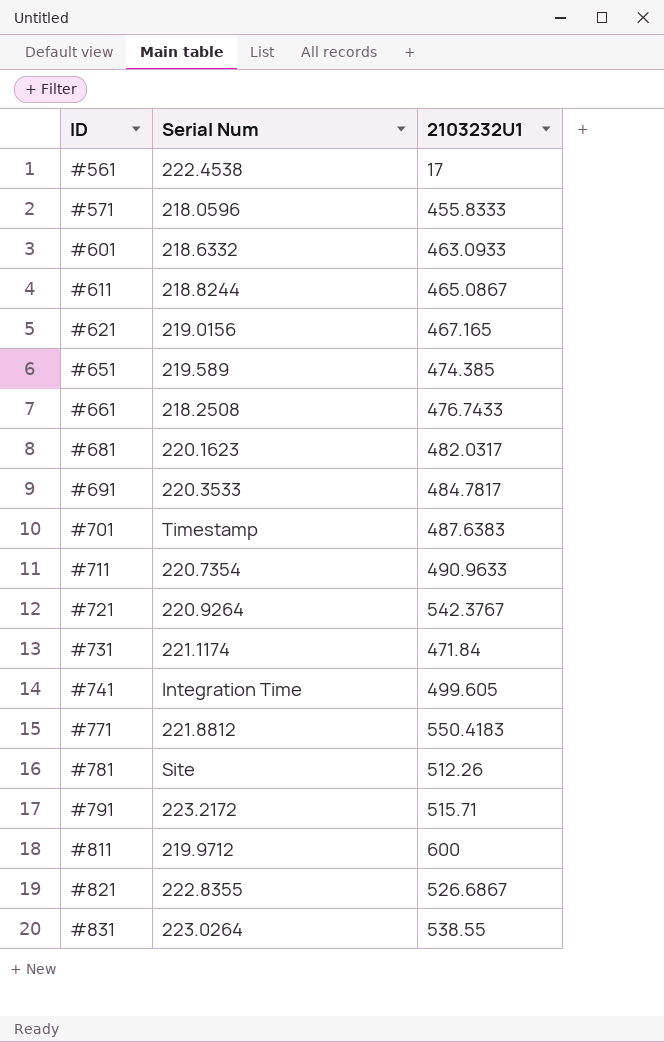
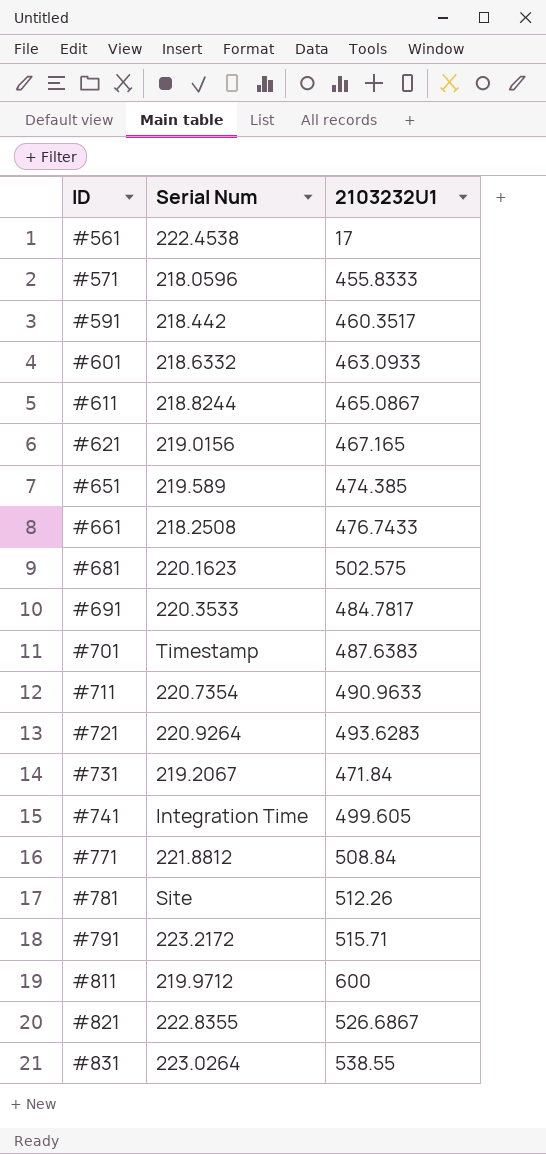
row #591: none -> 218.442 | 460.3517
#681 | 2103232U1: 482.0317 -> 502.575
#721 | 2103232U1: 542.3767 -> 493.6283
#731 | Serial Num: 221.1174 -> 219.2067
#771 | 2103232U1: 550.4183 -> 508.84

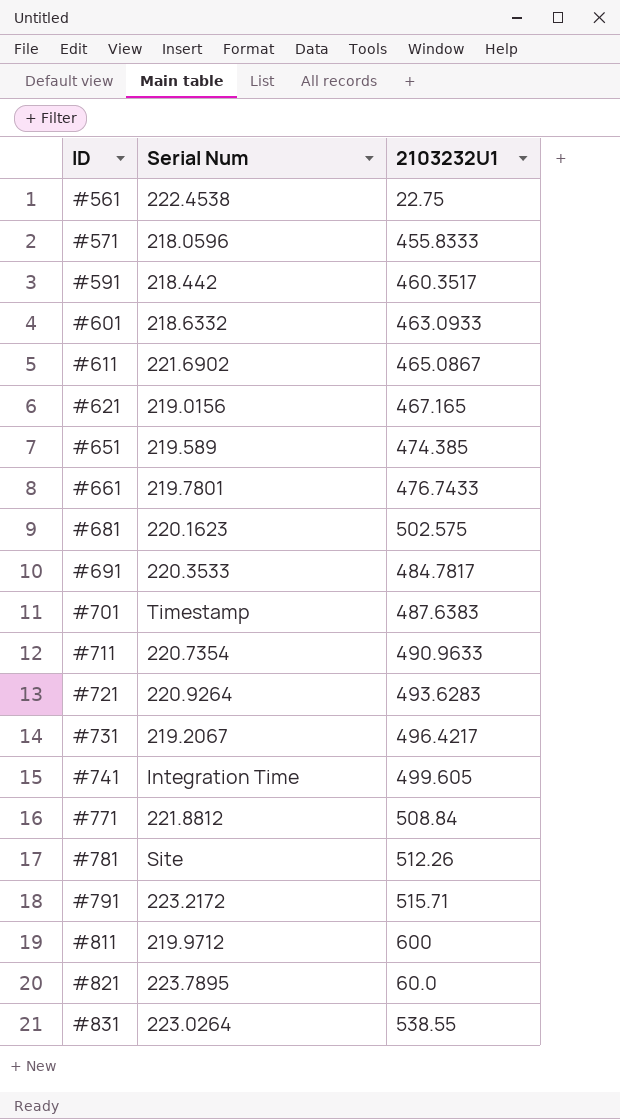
#561 | 2103232U1: 17 -> 22.75
#611 | Serial Num: 218.8244 -> 221.6902
#661 | Serial Num: 218.2508 -> 219.7801
#731 | 2103232U1: 471.84 -> 496.4217
#821 | Serial Num: 222.8355 -> 223.7895
#821 | 2103232U1: 526.6867 -> 60.0

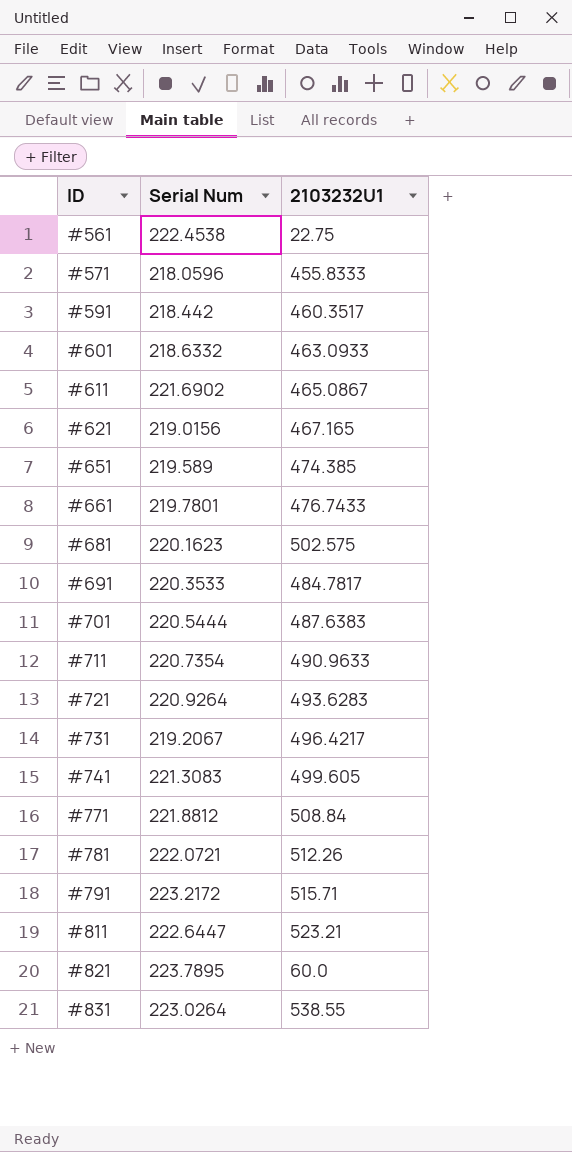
#701 | Serial Num: Timestamp -> 220.5444
#741 | Serial Num: Integration Time -> 221.3083
#781 | Serial Num: Site -> 222.0721
#811 | Serial Num: 219.9712 -> 222.6447
#811 | 2103232U1: 600 -> 523.21

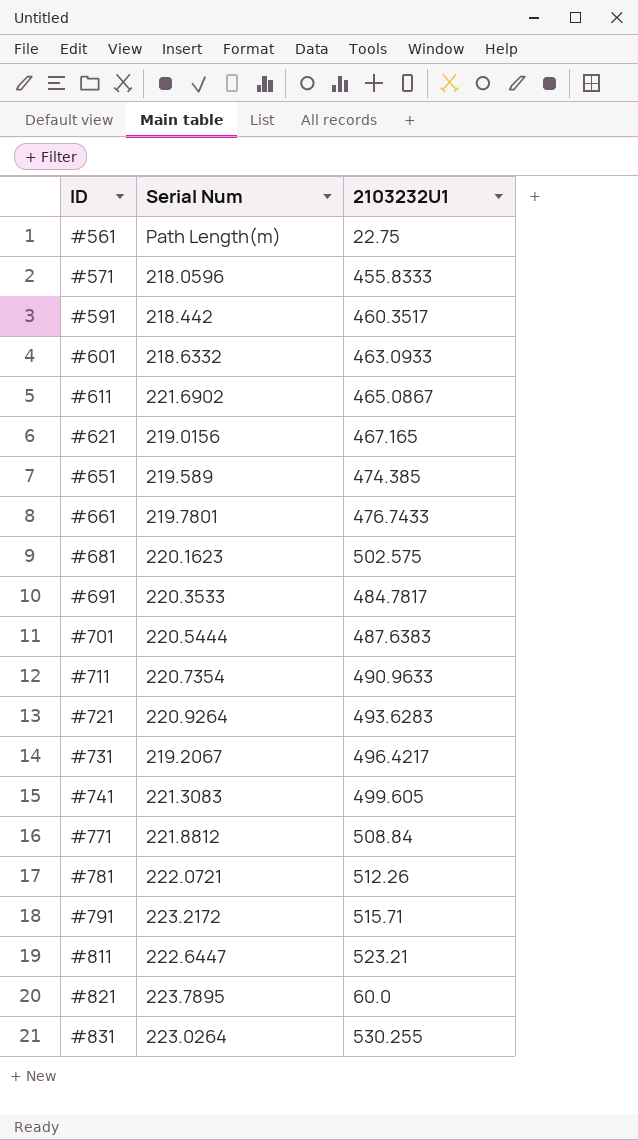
#561 | Serial Num: 222.4538 -> Path Length(m)
#831 | 2103232U1: 538.55 -> 530.255

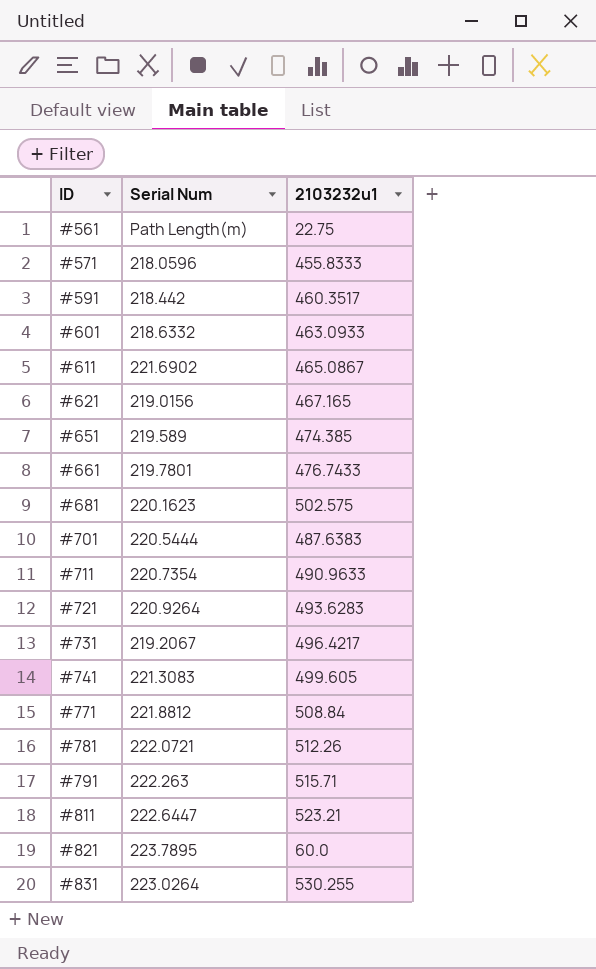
column name: 2103232U1 -> 2103232u1
row #691: 220.3533 | 484.7817 -> none
#791 | Serial Num: 223.2172 -> 222.263

